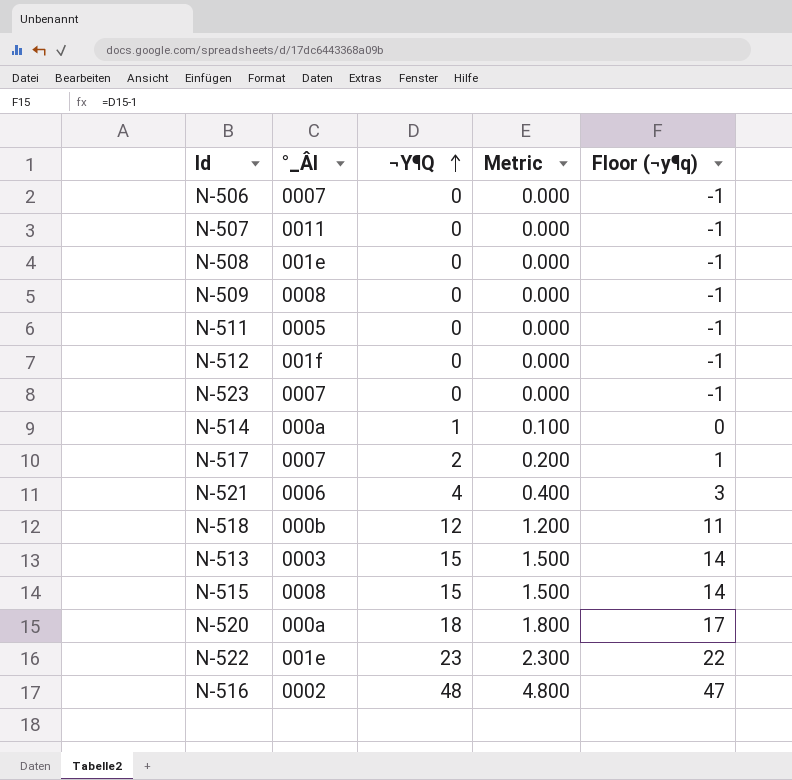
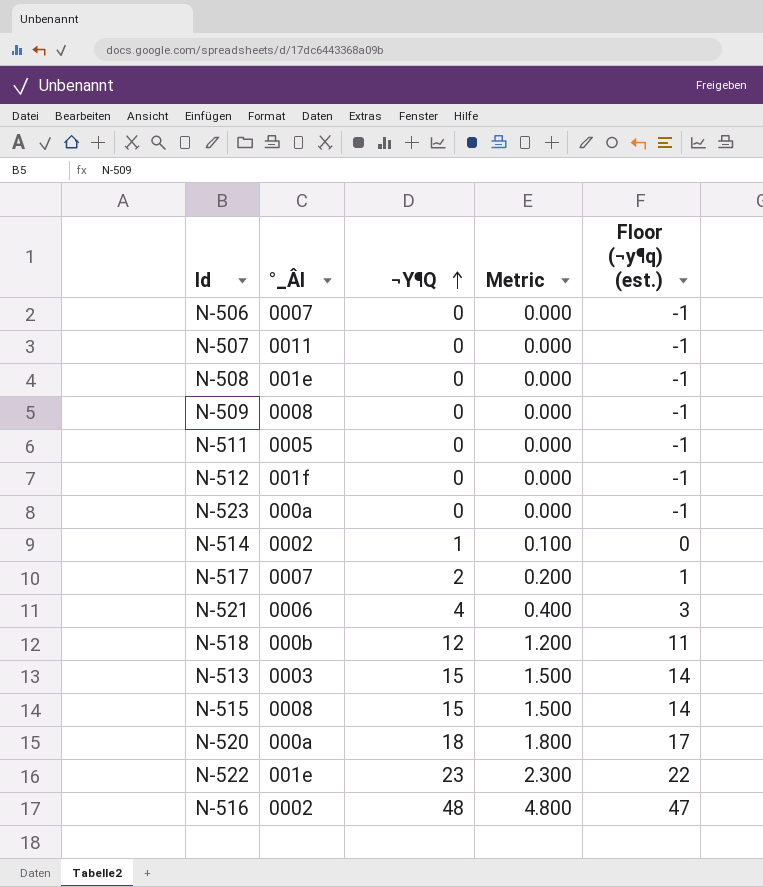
column name: Floor (¬y¶q) -> Floor (¬y¶q) (est.)
N-523 | °_ÂI: 0007 -> 000a
N-514 | °_ÂI: 000a -> 0002

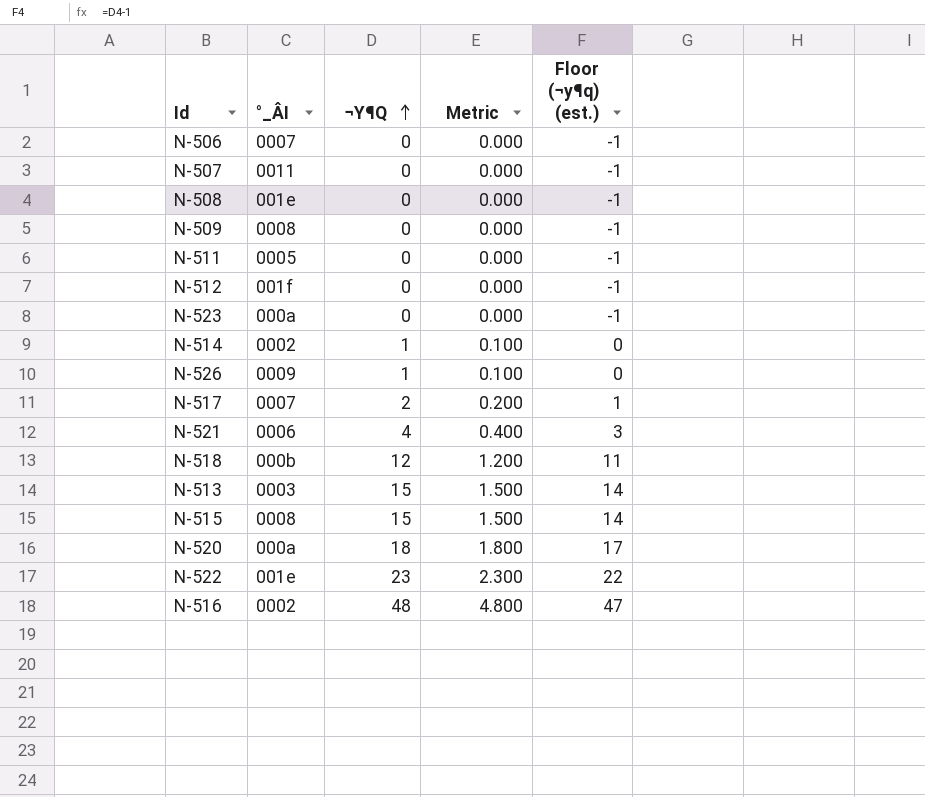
row N-526: none -> 0009 | 1 | 0.100 | 0

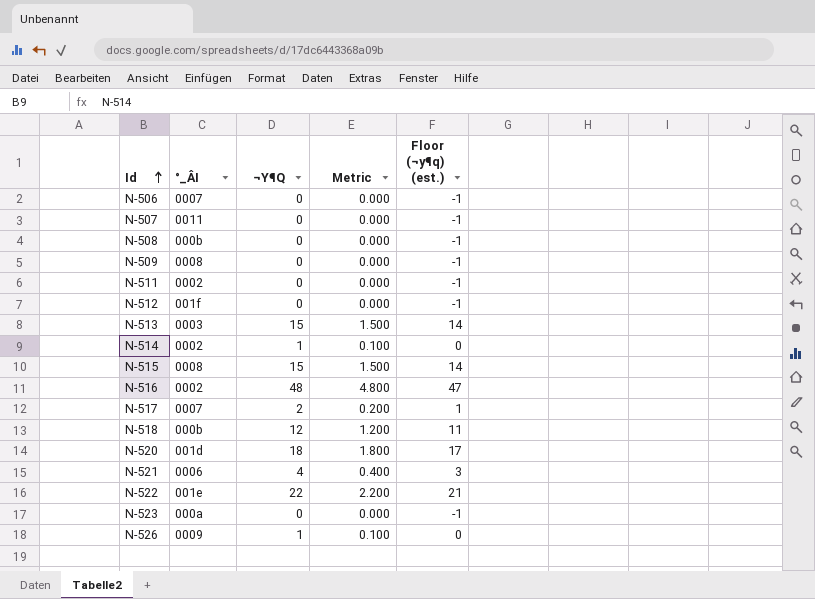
row order: ¬Y¶Q ascending -> Id ascending
N-508 | °_ÂI: 001e -> 000b
N-511 | °_ÂI: 0005 -> 0002
N-520 | °_ÂI: 000a -> 001d
N-522 | ¬Y¶Q: 23 -> 22
N-522 | Metric: 2.300 -> 2.200
N-522 | Floor (¬y¶q) (est.): 22 -> 21

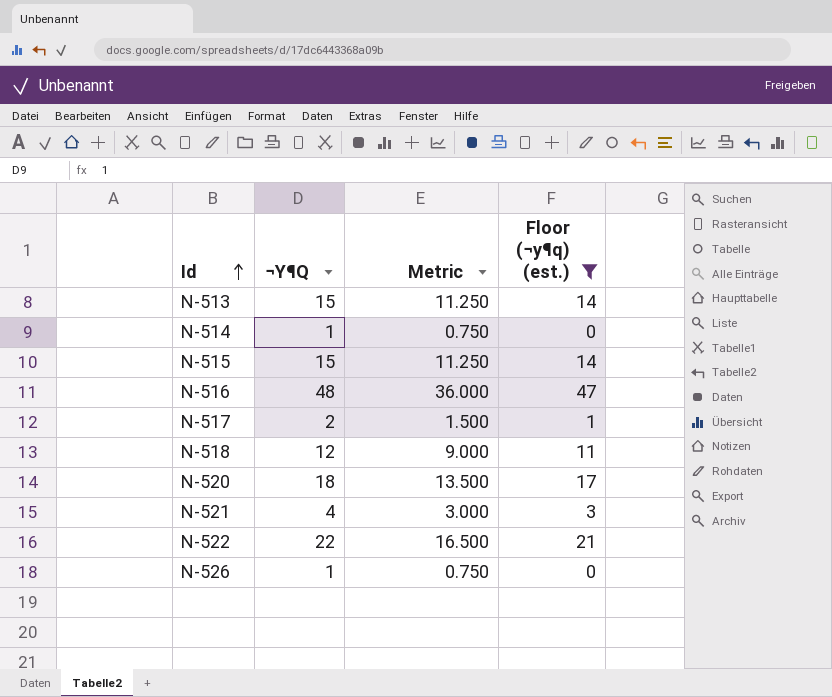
filter: none -> Floor (¬y¶q) (est.) != -1
column °_ÂI | position: 2 -> none
column Metric | formula: [¬Y¶Q] * 0.1 -> [¬Y¶Q] * 0.75

